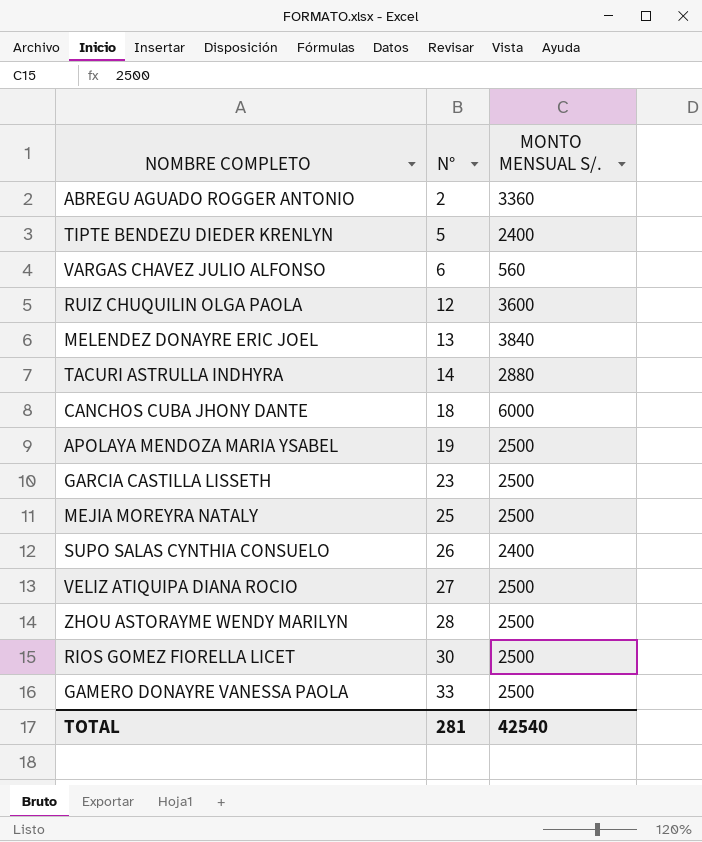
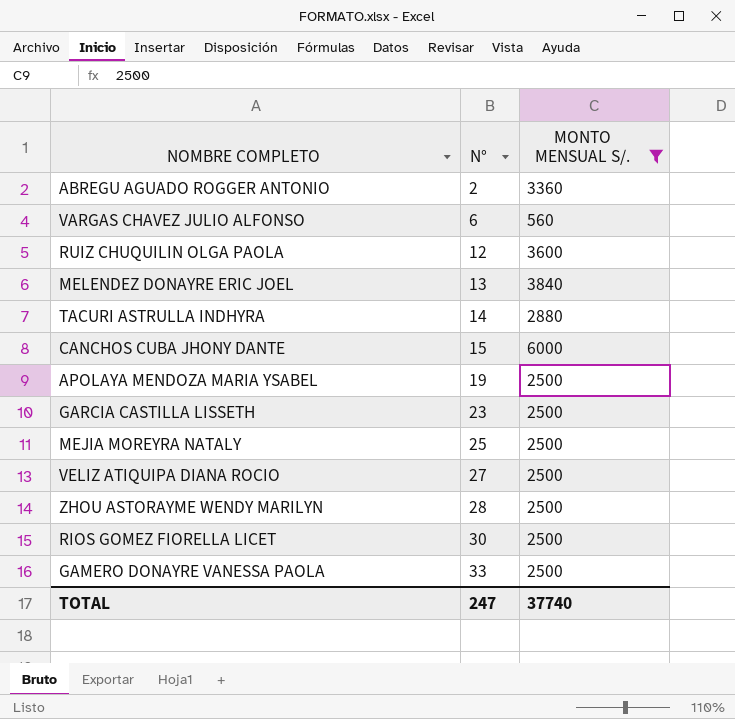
filter: none -> MONTO MENSUAL S/. != 2400
CANCHOS CUBA JHONY DANTE | N°: 18 -> 15
TOTAL | N°: 281 -> 247
TOTAL | MONTO MENSUAL S/.: 42540 -> 37740

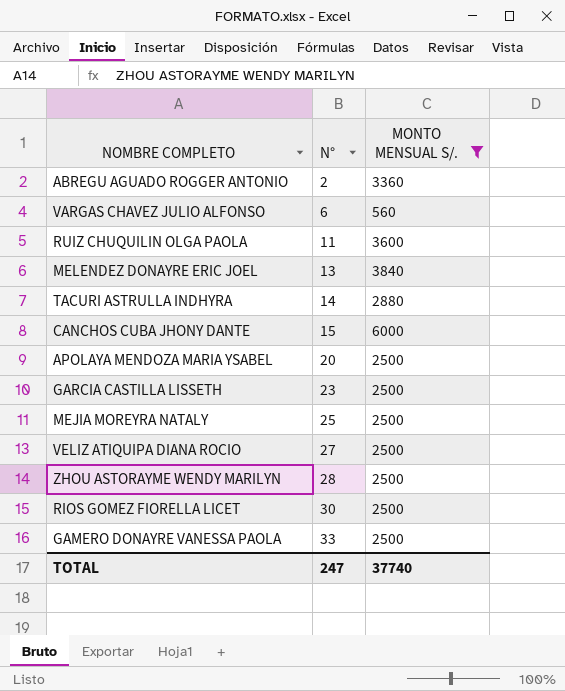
RUIZ CHUQUILIN OLGA PAOLA | N°: 12 -> 11
APOLAYA MENDOZA MARIA YSABEL | N°: 19 -> 20

